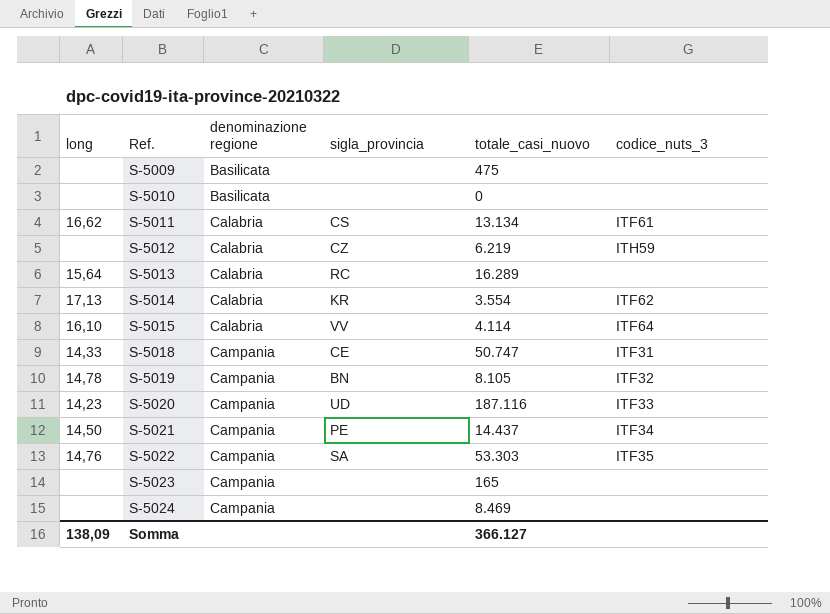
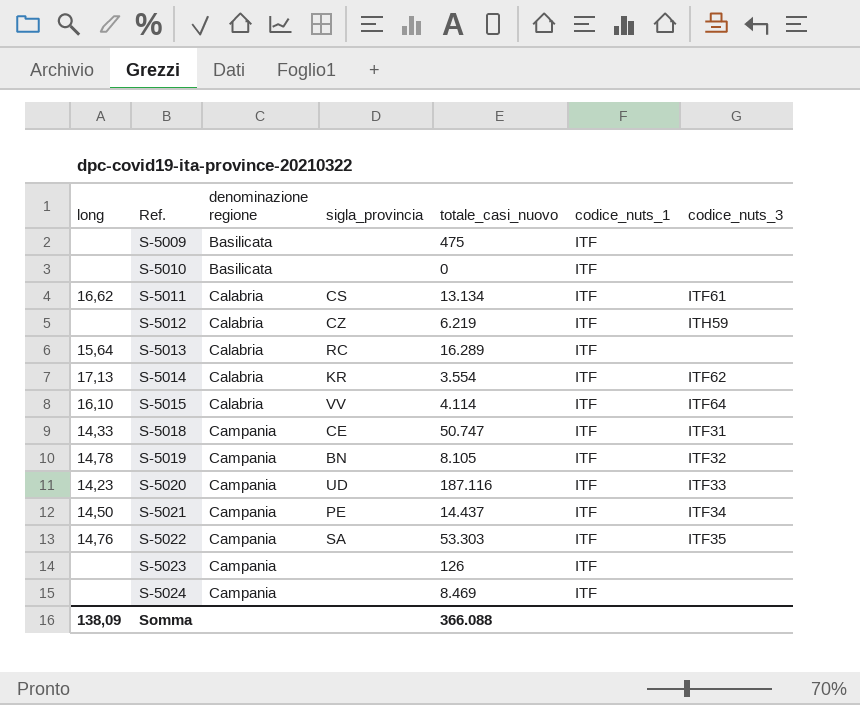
column codice_nuts_1 | position: none -> 6
S-5023 | totale_casi_nuovo: 165 -> 126
Somma | totale_casi_nuovo: 366.127 -> 366.088

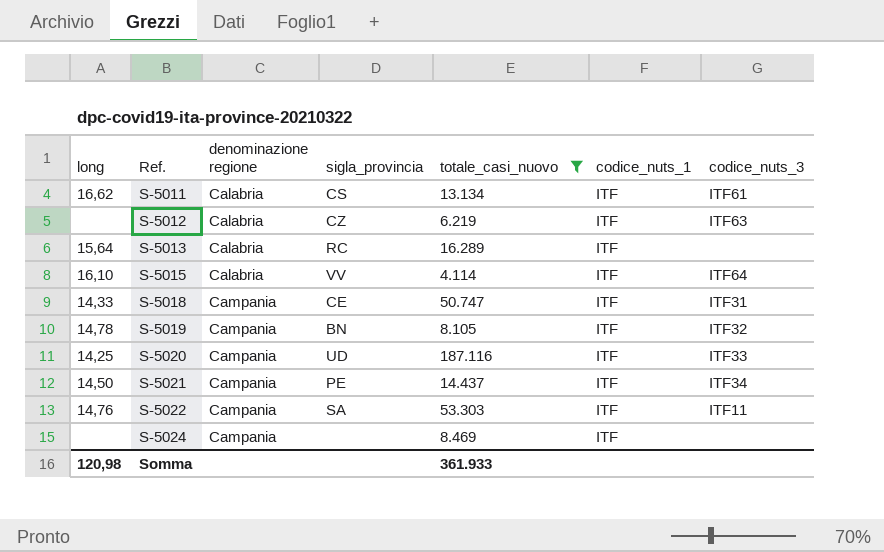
filter: none -> totale_casi_nuovo >= 4.114
S-5012 | codice_nuts_3: ITH59 -> ITF63
S-5020 | long: 14,23 -> 14,25
S-5022 | codice_nuts_3: ITF35 -> ITF11
Somma | long: 138,09 -> 120,98
Somma | totale_casi_nuovo: 366.088 -> 361.933

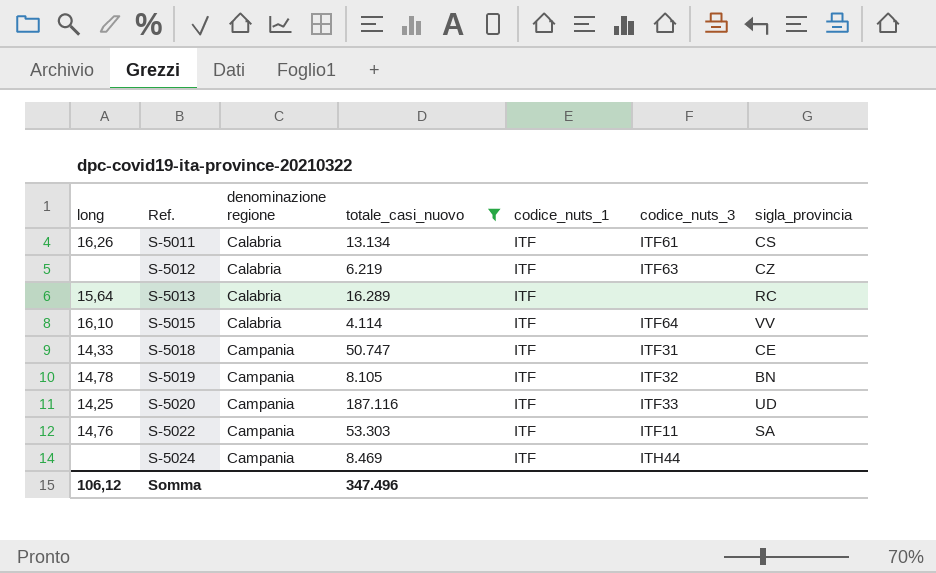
column sigla_provincia | position: 4 -> 7
row S-5021: 14,50 | Campania | PE | 14.437 | ITF | ITF34 -> none
S-5011 | long: 16,62 -> 16,26
S-5024 | codice_nuts_3: none -> ITH44
Somma | long: 120,98 -> 106,12
Somma | totale_casi_nuovo: 361.933 -> 347.496

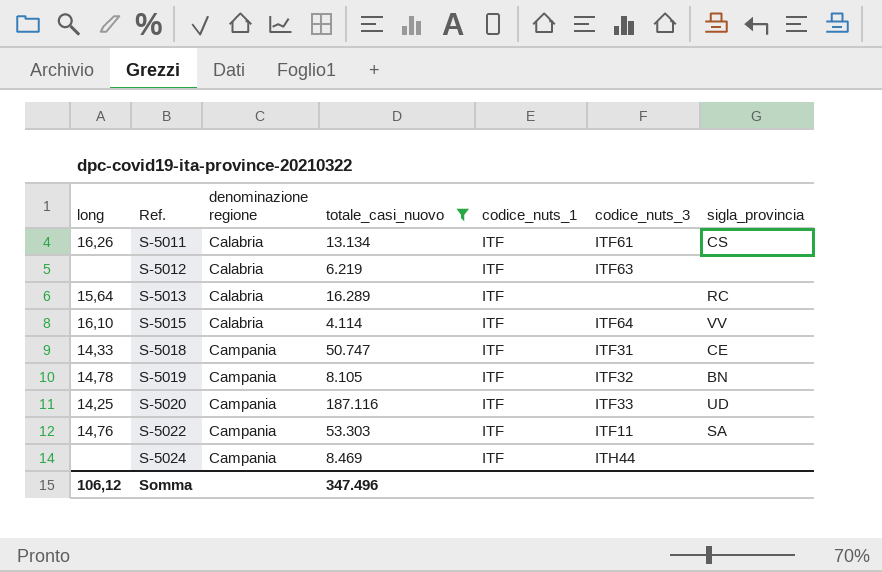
S-5012 | sigla_provincia: CZ -> none

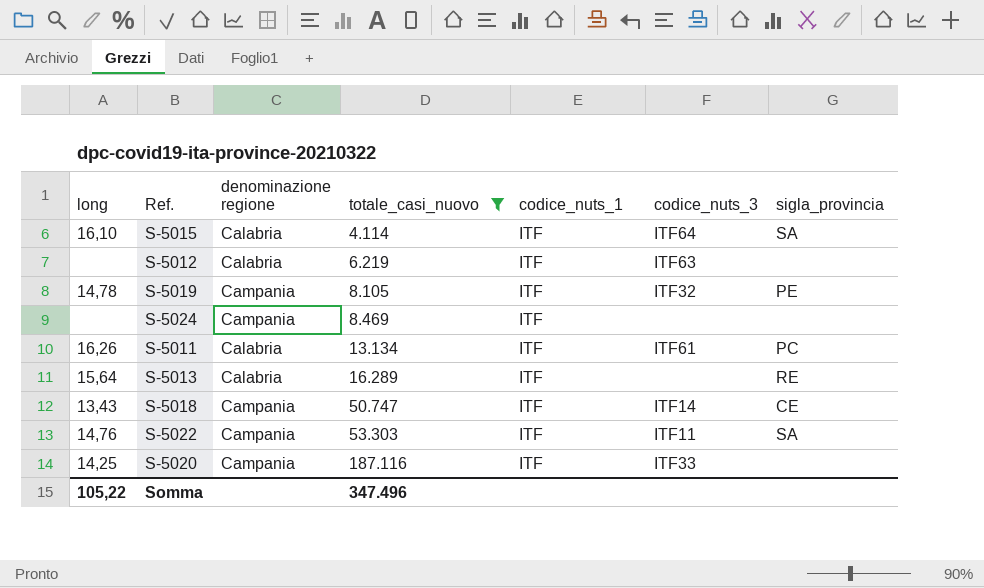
row order: Ref. ascending -> totale_casi_nuovo ascending
S-5015 | sigla_provincia: VV -> SA
S-5019 | sigla_provincia: BN -> PE
S-5024 | codice_nuts_3: ITH44 -> none
S-5011 | sigla_provincia: CS -> PC
S-5013 | sigla_provincia: RC -> RE
S-5018 | long: 14,33 -> 13,43
S-5018 | codice_nuts_3: ITF31 -> ITF14
S-5020 | sigla_provincia: UD -> none
Somma | long: 106,12 -> 105,22

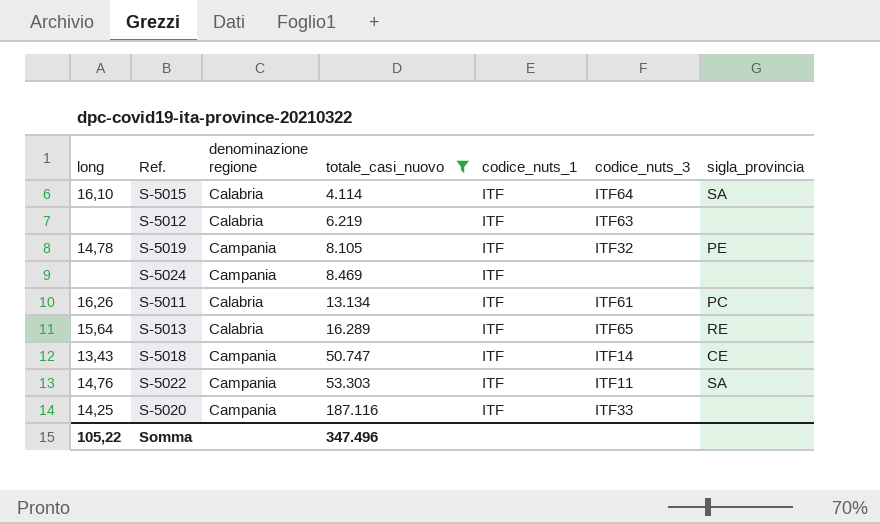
S-5013 | codice_nuts_3: none -> ITF65

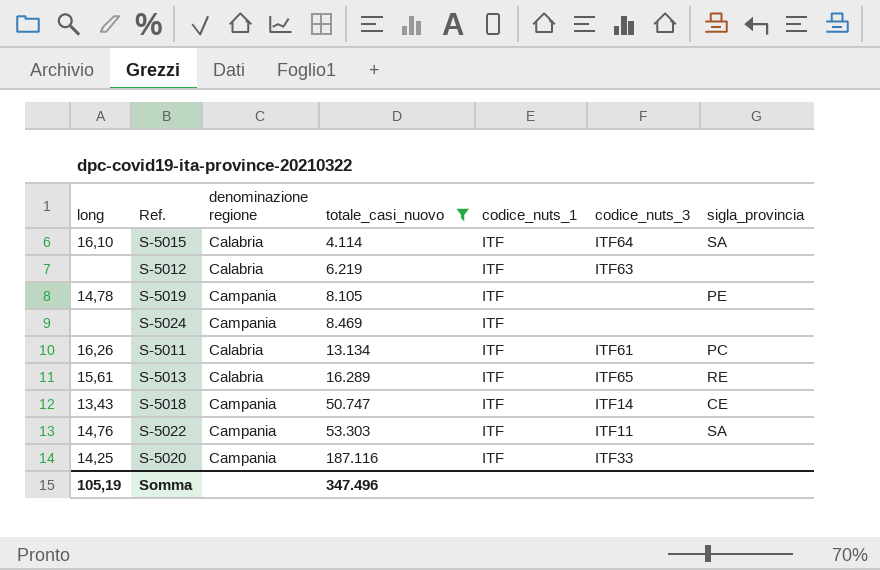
S-5019 | codice_nuts_3: ITF32 -> none
S-5013 | long: 15,64 -> 15,61
Somma | long: 105,22 -> 105,19

